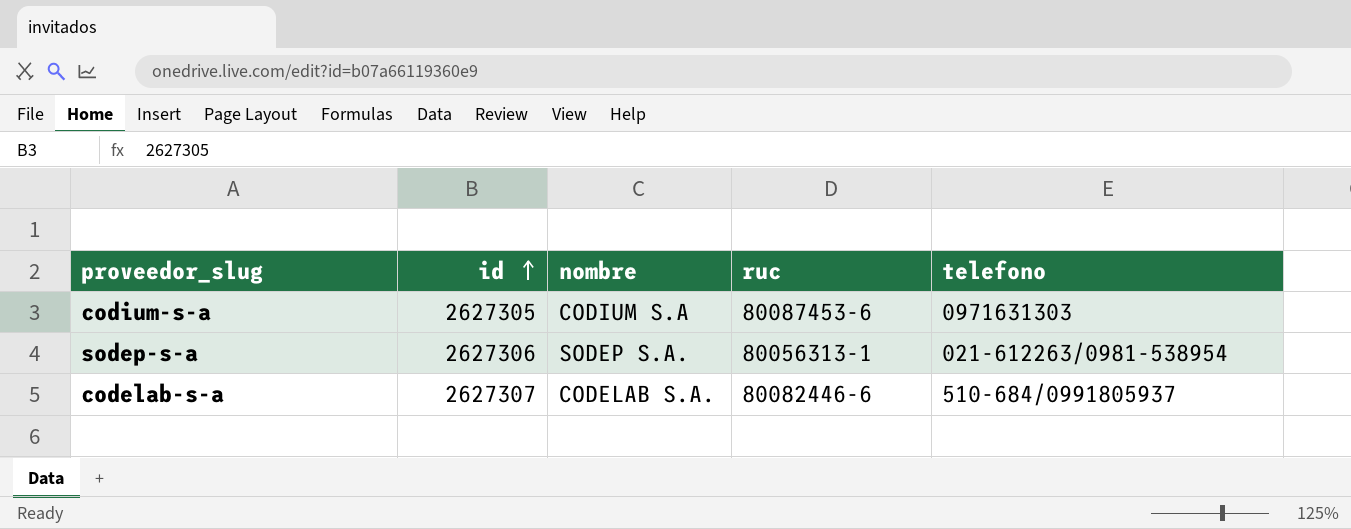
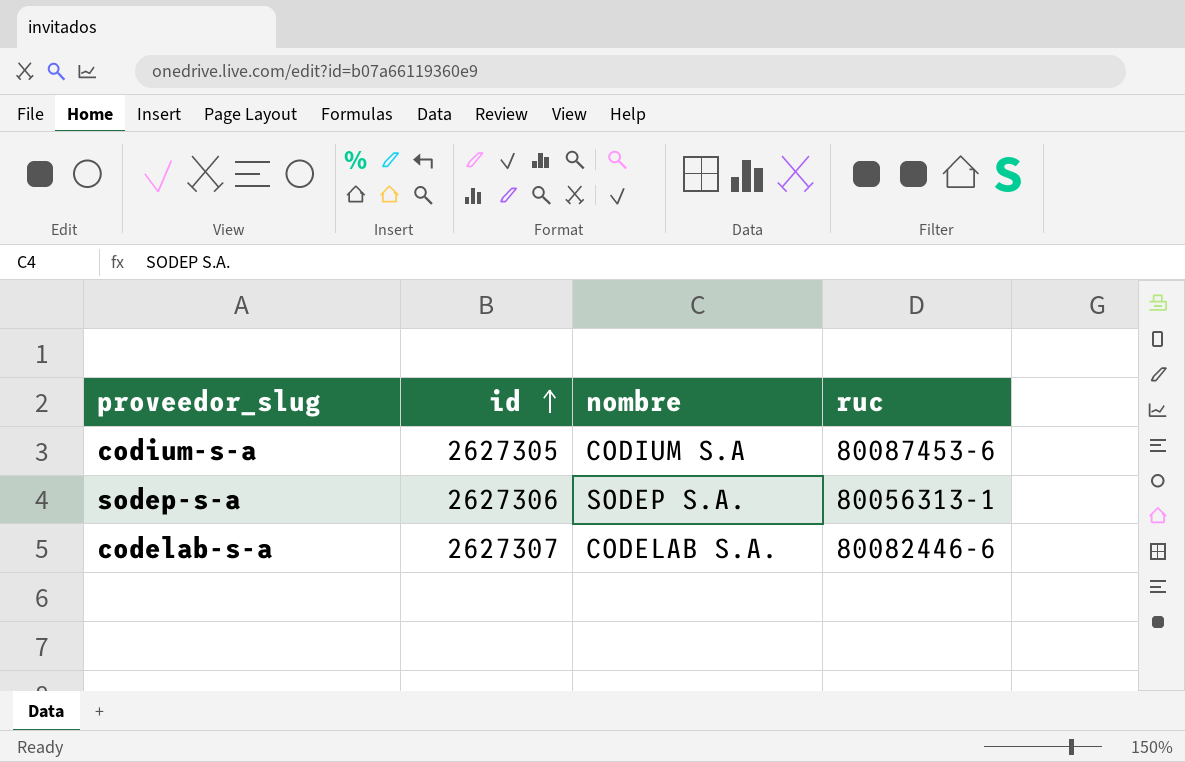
column telefono | position: 5 -> none

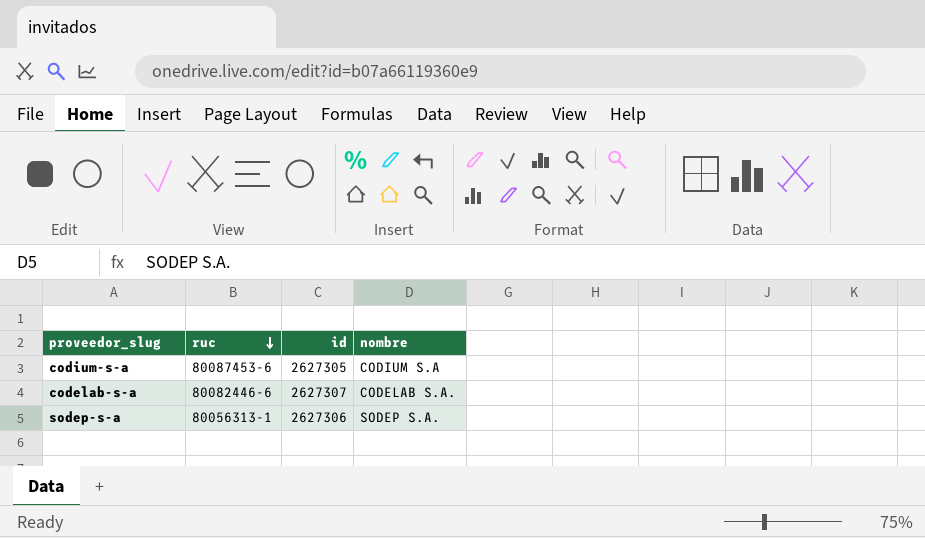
row order: id ascending -> ruc descending
column ruc | position: 4 -> 2

